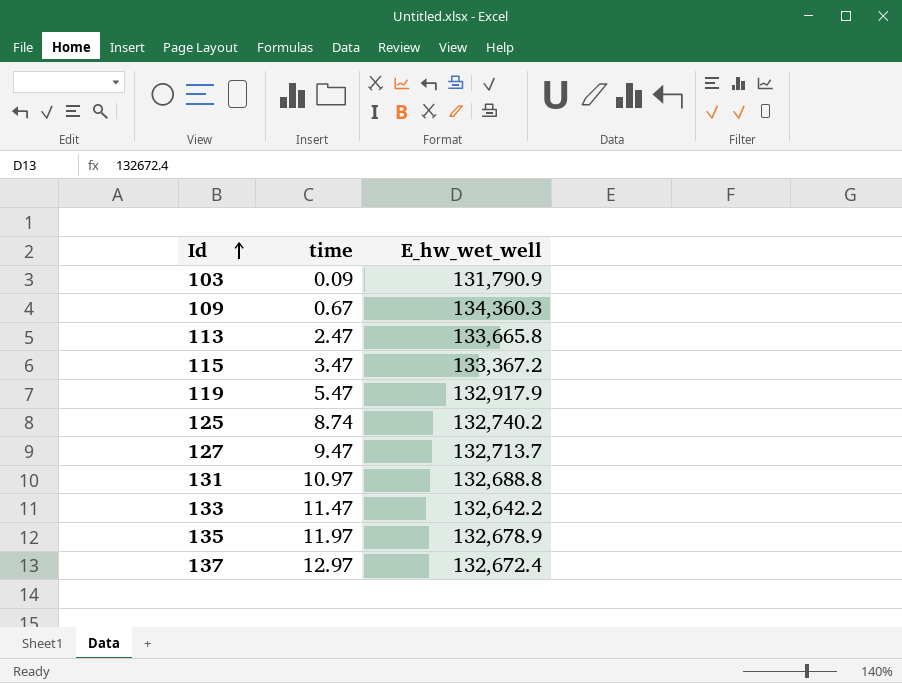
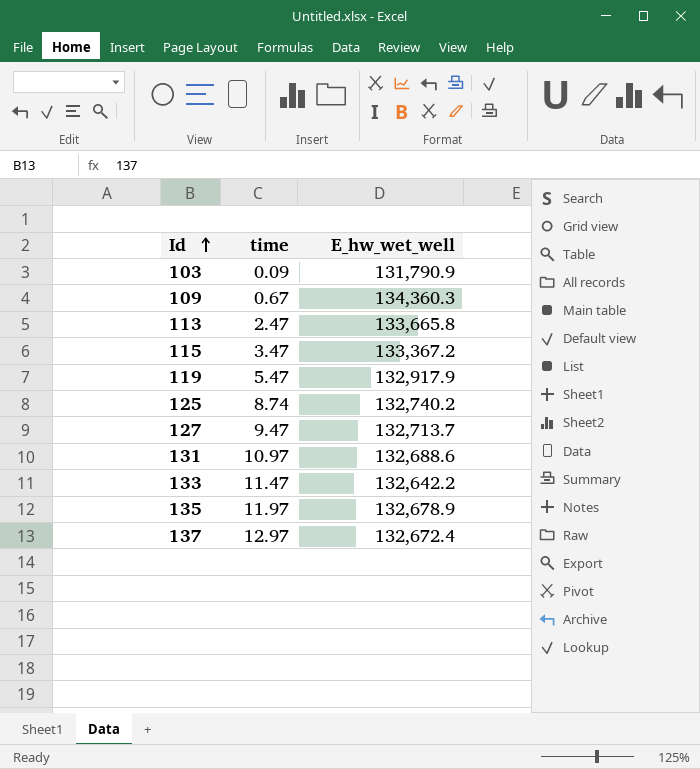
131 | E_hw_wet_well: 132,688.8 -> 132,688.6

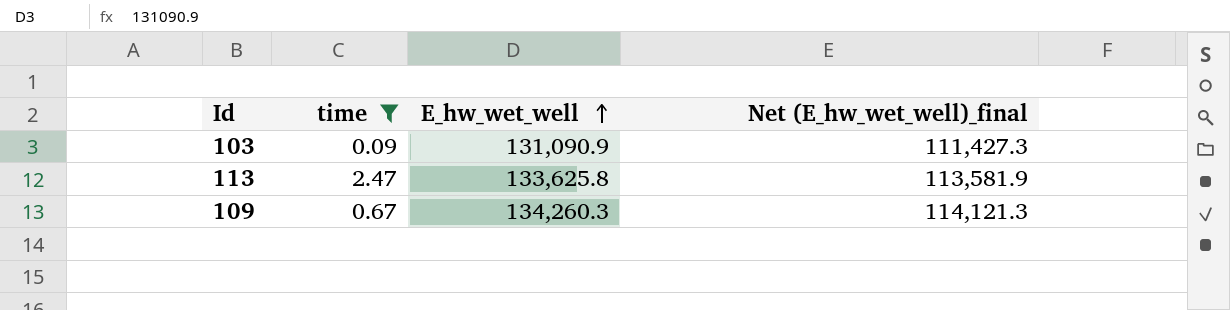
filter: none -> time <= 2.47
row order: Id ascending -> E_hw_wet_well ascending
column Net (E_hw_wet_well)_final | formula: none -> [E_hw_wet_well] * 0.85
103 | E_hw_wet_well: 131,790.9 -> 131,090.9
113 | E_hw_wet_well: 133,665.8 -> 133,625.8
109 | E_hw_wet_well: 134,360.3 -> 134,260.3

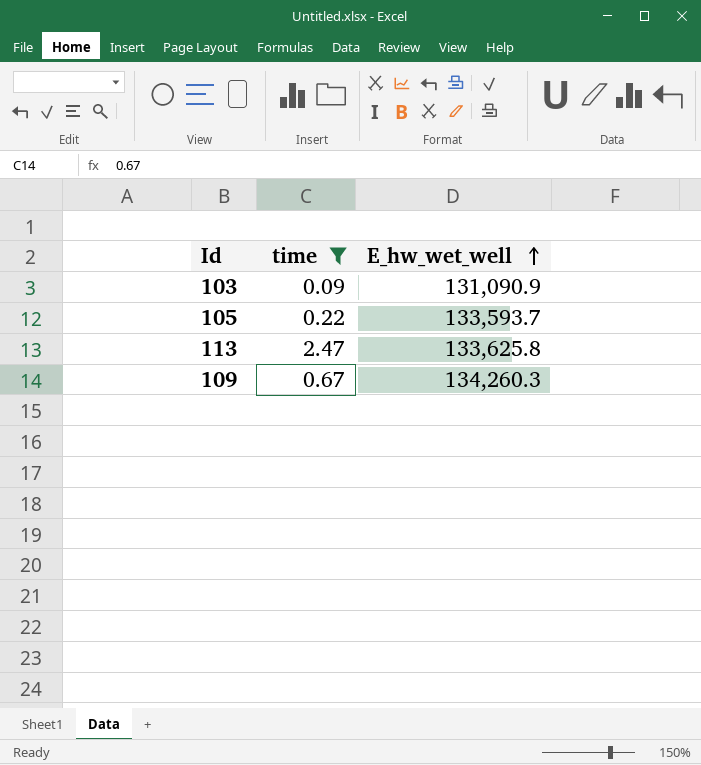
column Net (E_hw_wet_well)_final | formula: [E_hw_wet_well] * 0.85 -> none
row 105: none -> 0.22 | 133,593.7

